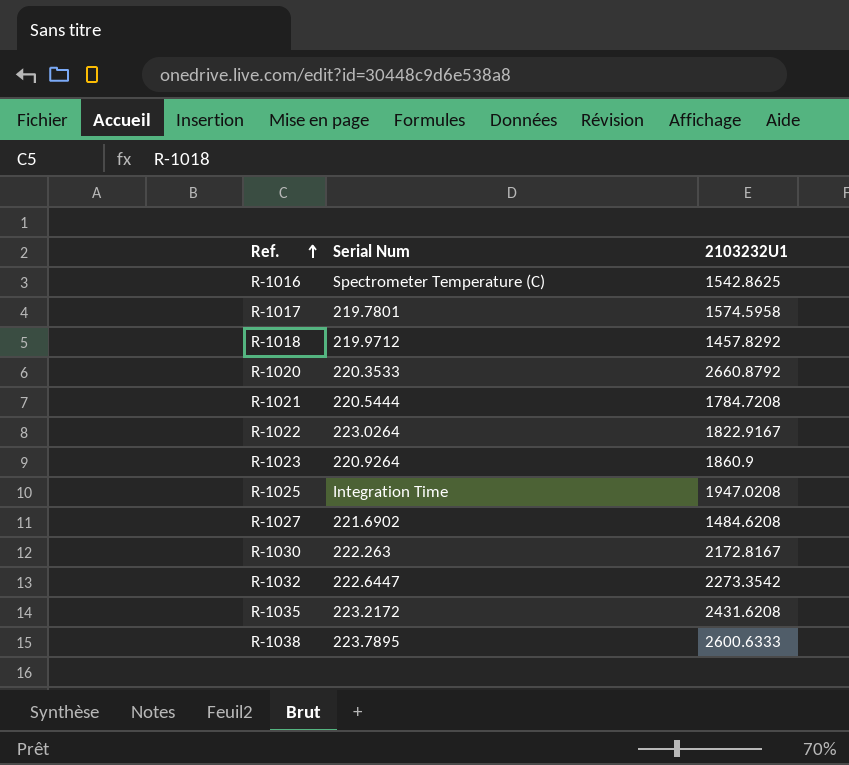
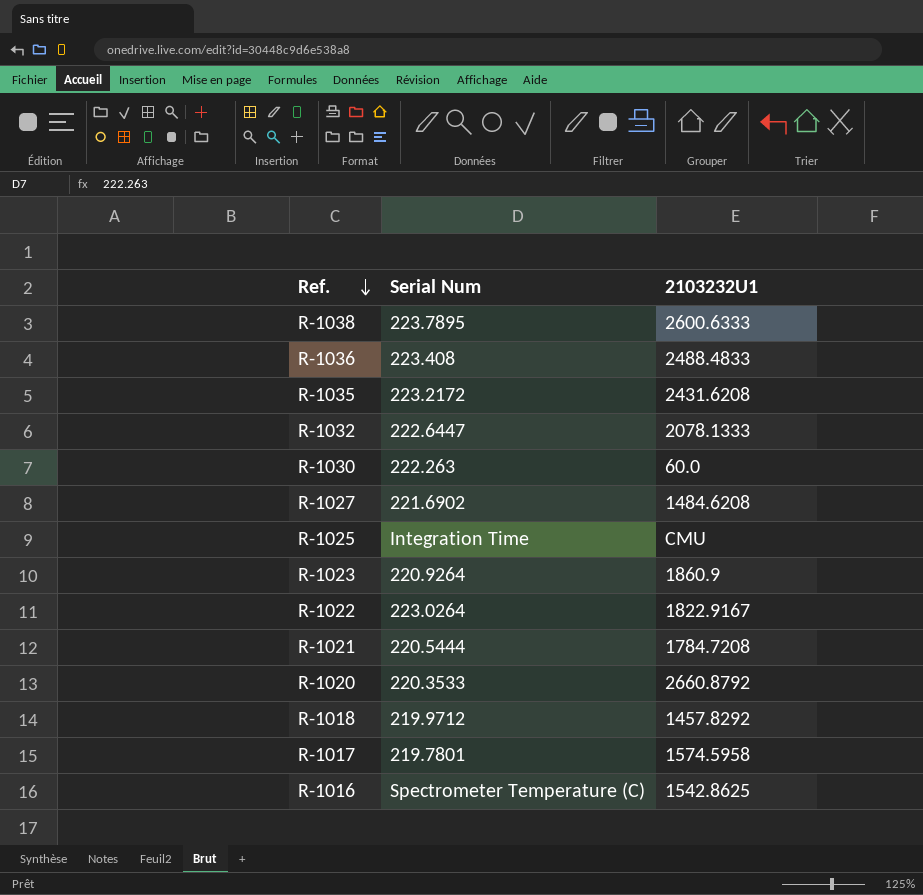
row order: Ref. ascending -> Ref. descending
row R-1036: none -> 223.408 | 2488.4833
R-1032 | 2103232U1: 2273.3542 -> 2078.1333
R-1030 | 2103232U1: 2172.8167 -> 60.0
R-1025 | 2103232U1: 1947.0208 -> CMU

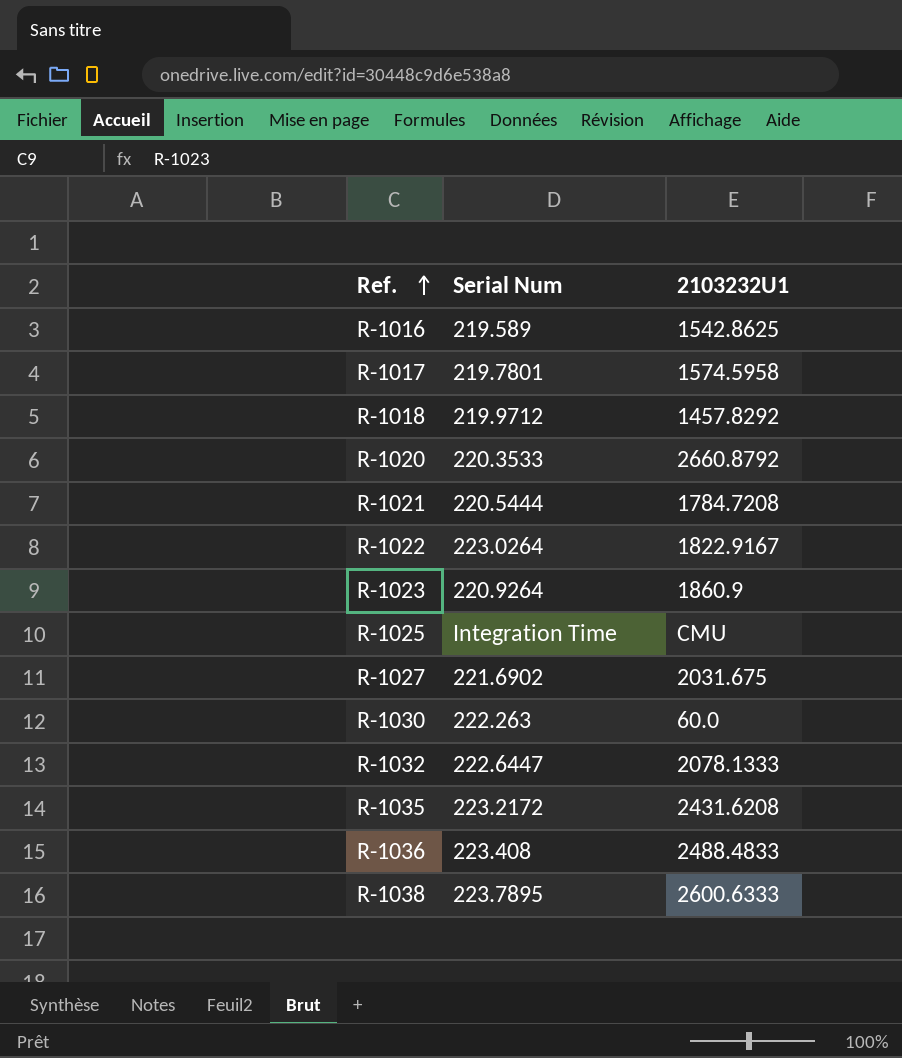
row order: Ref. descending -> Ref. ascending
R-1016 | Serial Num: Spectrometer Temperature (C) -> 219.589
R-1027 | 2103232U1: 1484.6208 -> 2031.675

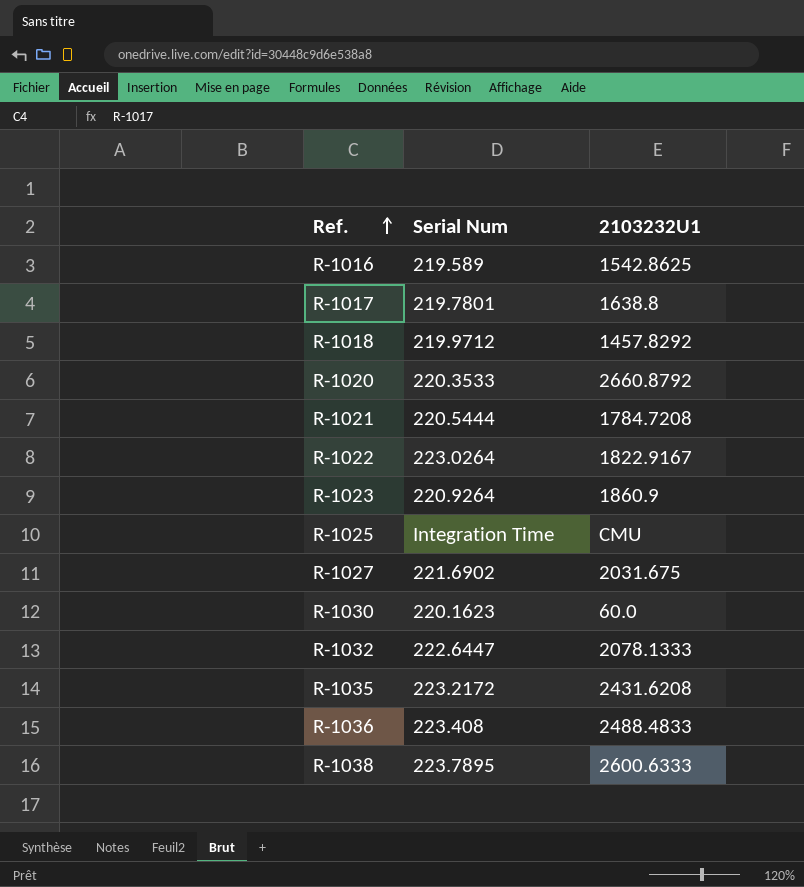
R-1017 | 2103232U1: 1574.5958 -> 1638.8
R-1030 | Serial Num: 222.263 -> 220.1623

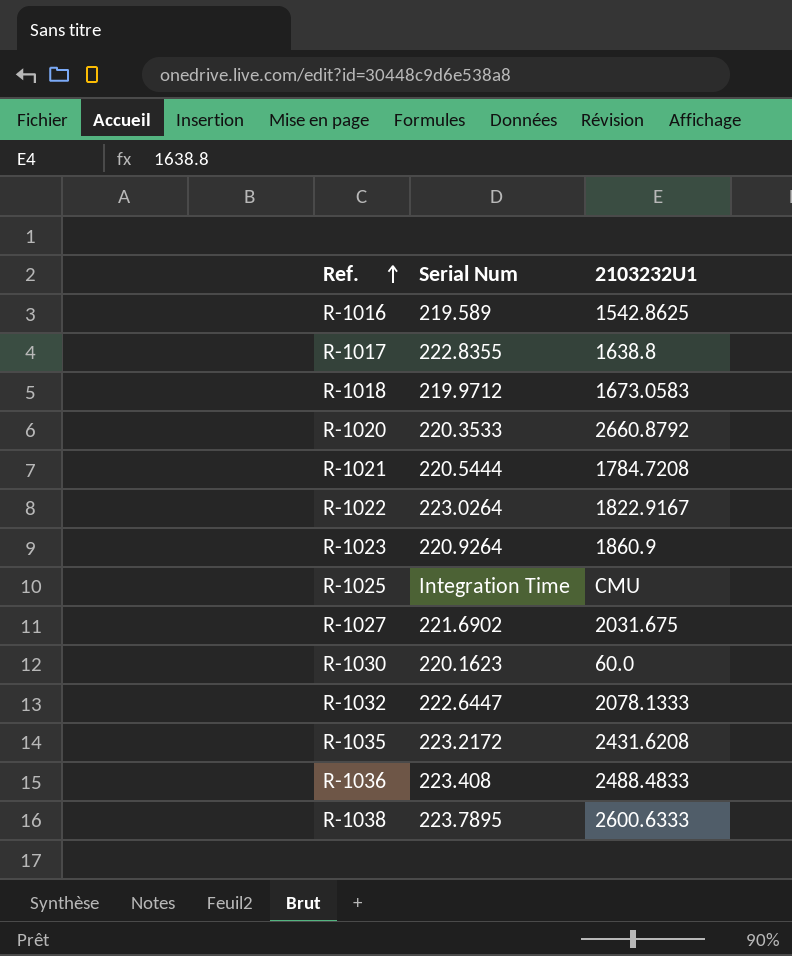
R-1017 | Serial Num: 219.7801 -> 222.8355
R-1018 | 2103232U1: 1457.8292 -> 1673.0583

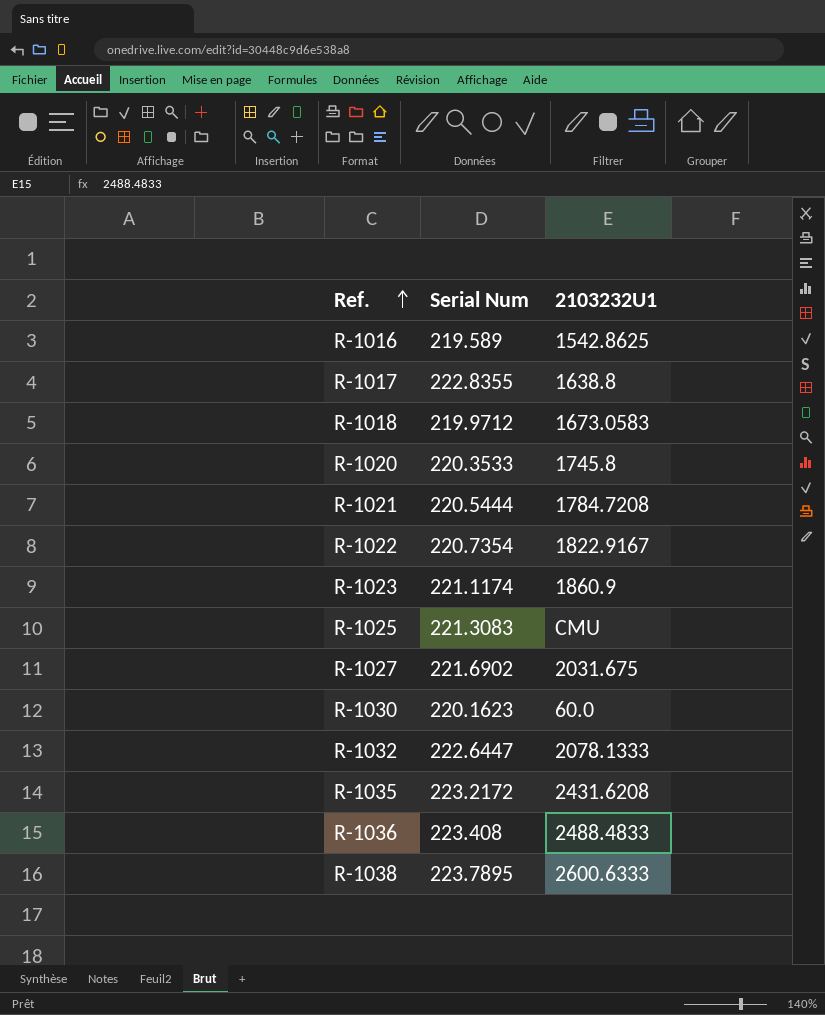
R-1020 | 2103232U1: 2660.8792 -> 1745.8
R-1022 | Serial Num: 223.0264 -> 220.7354
R-1023 | Serial Num: 220.9264 -> 221.1174
R-1025 | Serial Num: Integration Time -> 221.3083

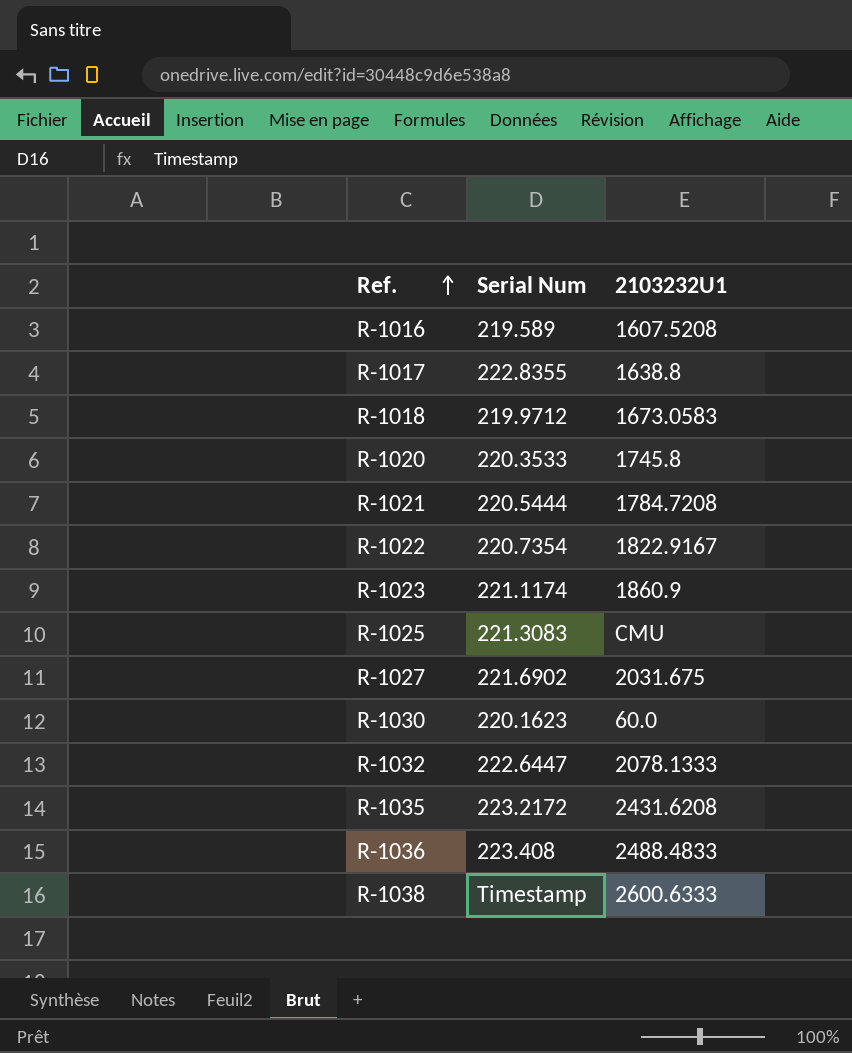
R-1016 | 2103232U1: 1542.8625 -> 1607.5208
R-1038 | Serial Num: 223.7895 -> Timestamp

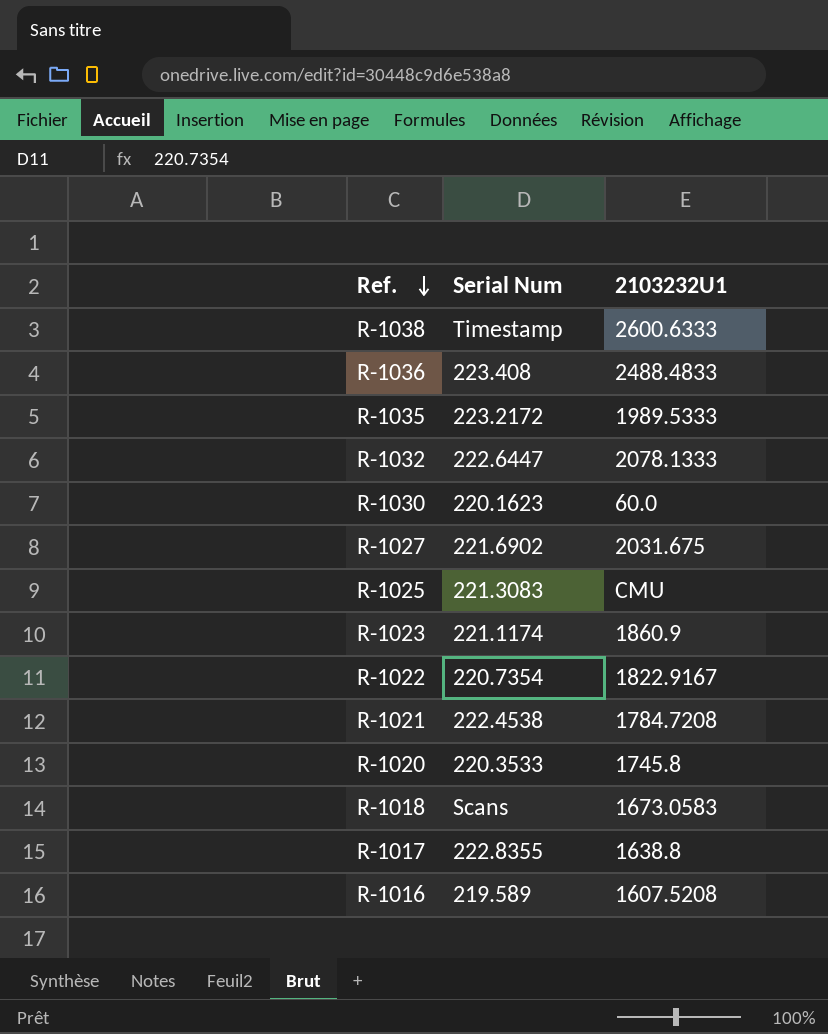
row order: Ref. ascending -> Ref. descending
R-1035 | 2103232U1: 2431.6208 -> 1989.5333
R-1021 | Serial Num: 220.5444 -> 222.4538
R-1018 | Serial Num: 219.9712 -> Scans

